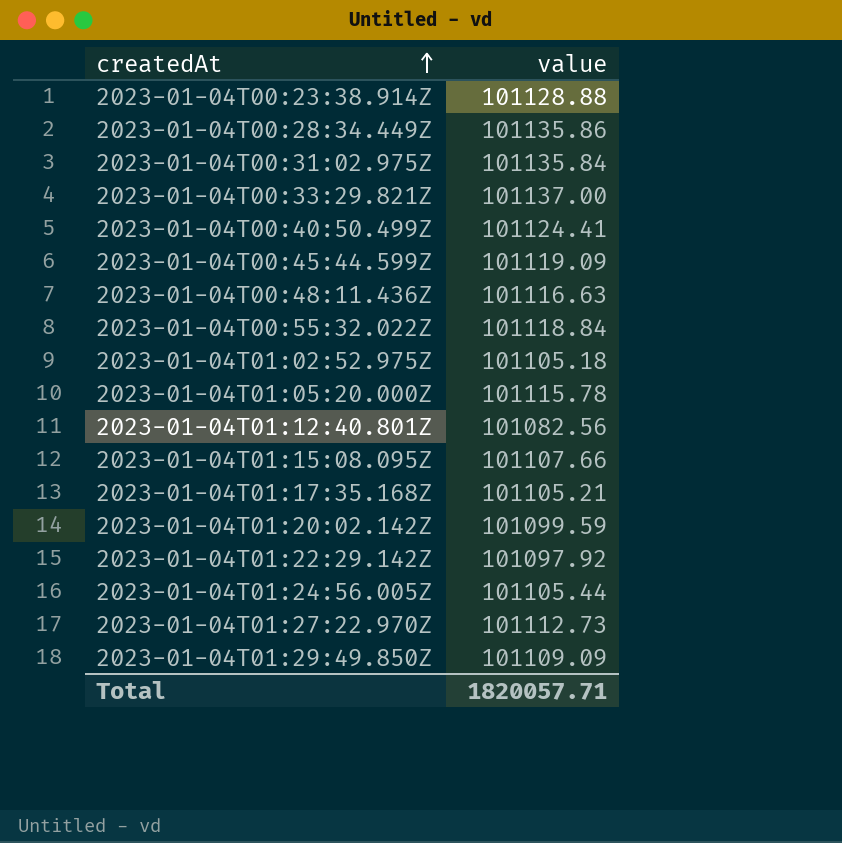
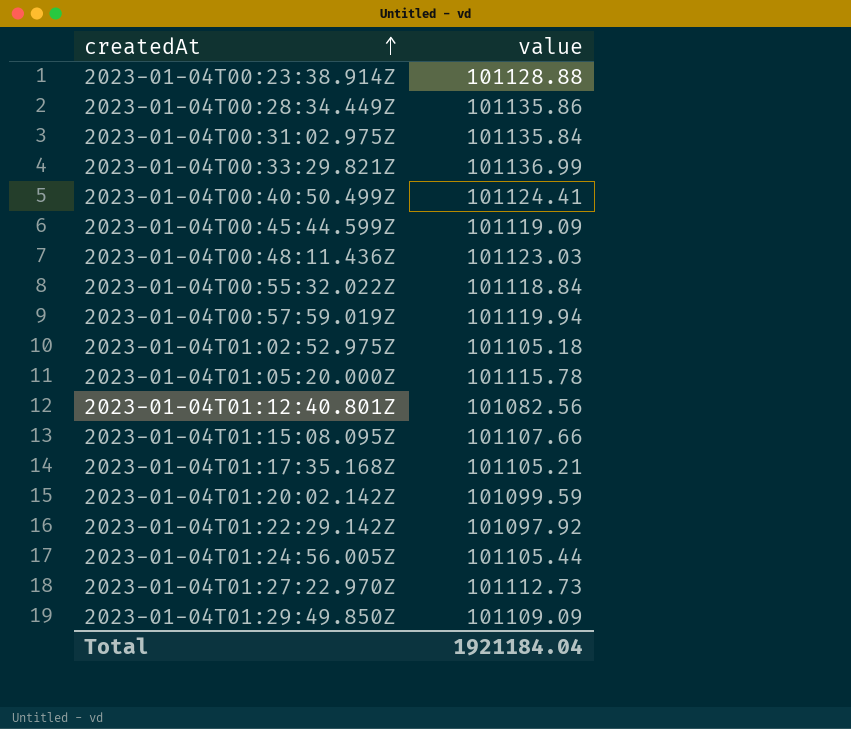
2023-01-04T00:33:29.821Z | value: 101137.00 -> 101136.99
2023-01-04T00:48:11.436Z | value: 101116.63 -> 101123.03
row 2023-01-04T00:57:59.019Z: none -> 101119.94
Total | value: 1820057.71 -> 1921184.04

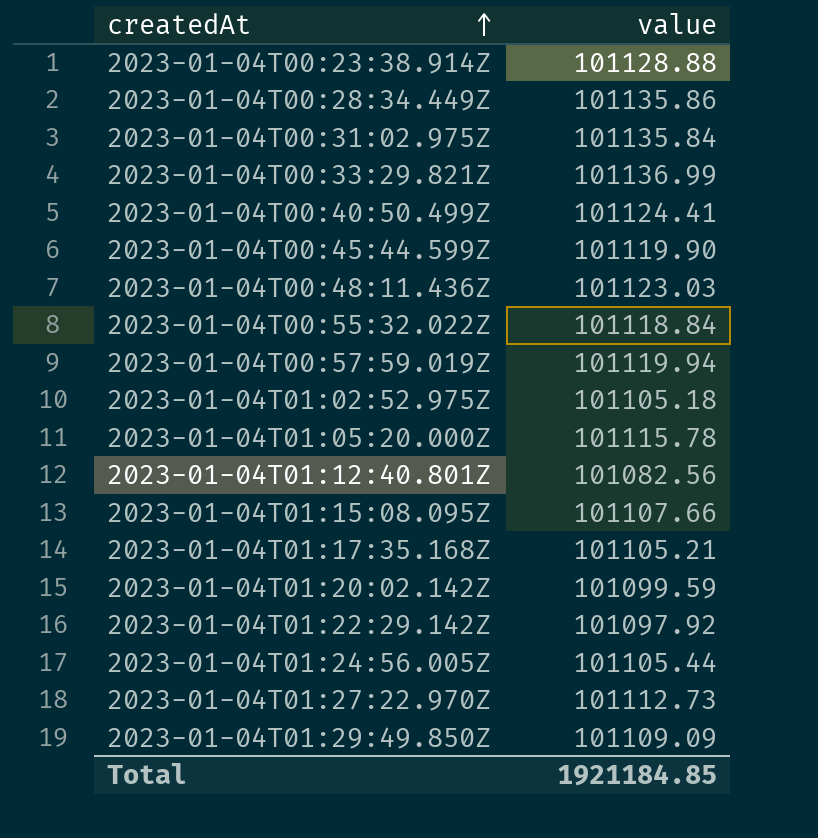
2023-01-04T00:45:44.599Z | value: 101119.09 -> 101119.90
Total | value: 1921184.04 -> 1921184.85

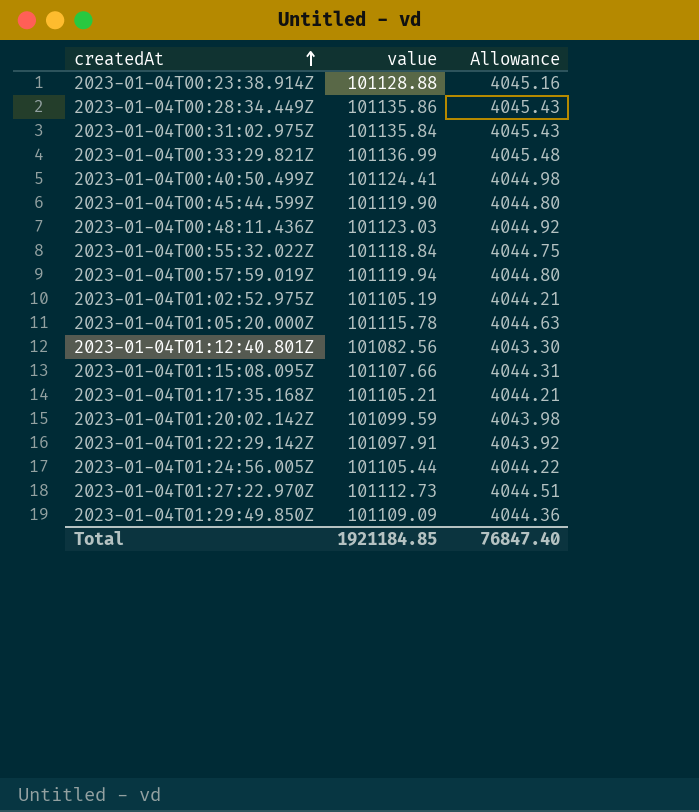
column Allowance | formula: none -> [value] * 0.04
2023-01-04T01:02:52.975Z | value: 101105.18 -> 101105.19
2023-01-04T01:22:29.142Z | value: 101097.92 -> 101097.91

